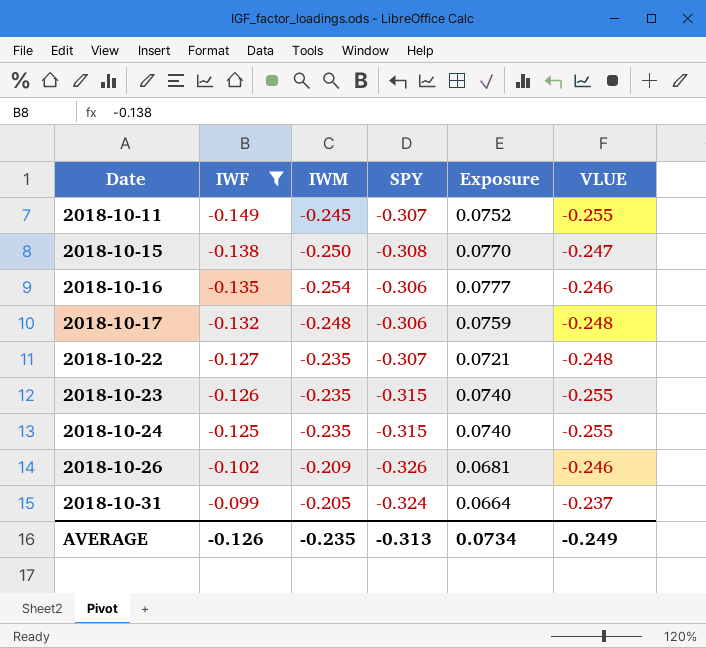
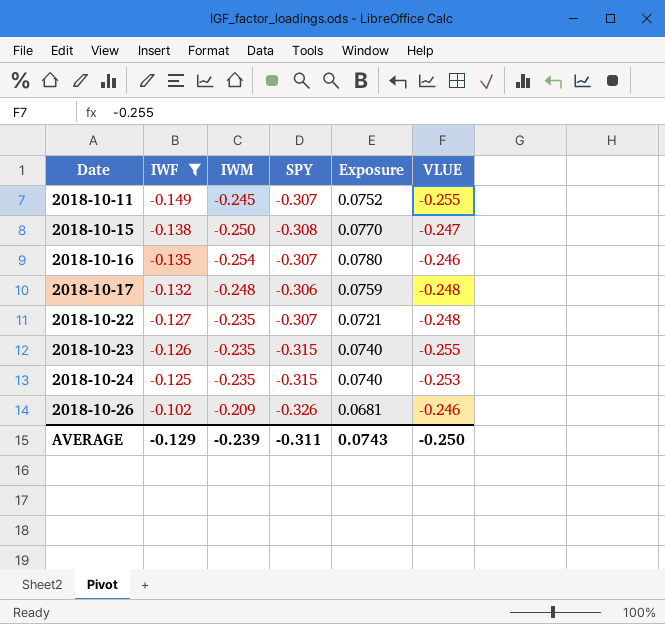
row 2018-10-31: -0.099 | -0.205 | -0.324 | 0.0664 | -0.237 -> none
2018-10-16 | SPY: -0.306 -> -0.307
2018-10-16 | Exposure: 0.0777 -> 0.0780
2018-10-24 | VLUE: -0.255 -> -0.253
AVERAGE | IWF: -0.126 -> -0.129
AVERAGE | IWM: -0.235 -> -0.239
AVERAGE | SPY: -0.313 -> -0.311
AVERAGE | Exposure: 0.0734 -> 0.0743
AVERAGE | VLUE: -0.249 -> -0.250

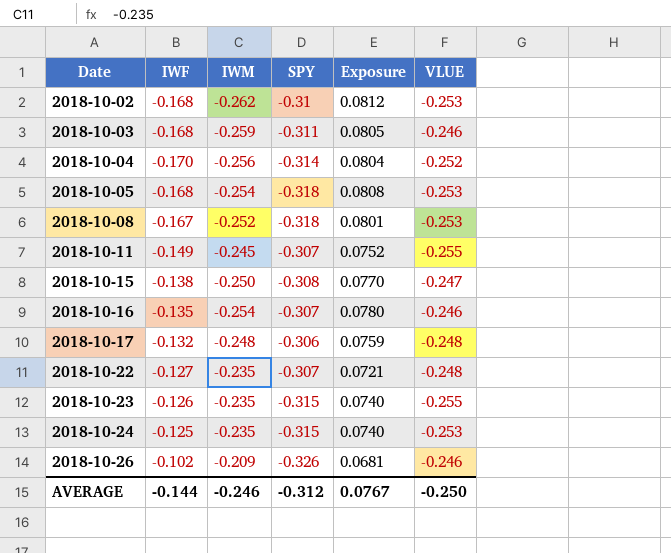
filter: IWF >= -0.149 -> none
AVERAGE | IWF: -0.129 -> -0.144
AVERAGE | IWM: -0.239 -> -0.246
AVERAGE | SPY: -0.311 -> -0.312
AVERAGE | Exposure: 0.0743 -> 0.0767

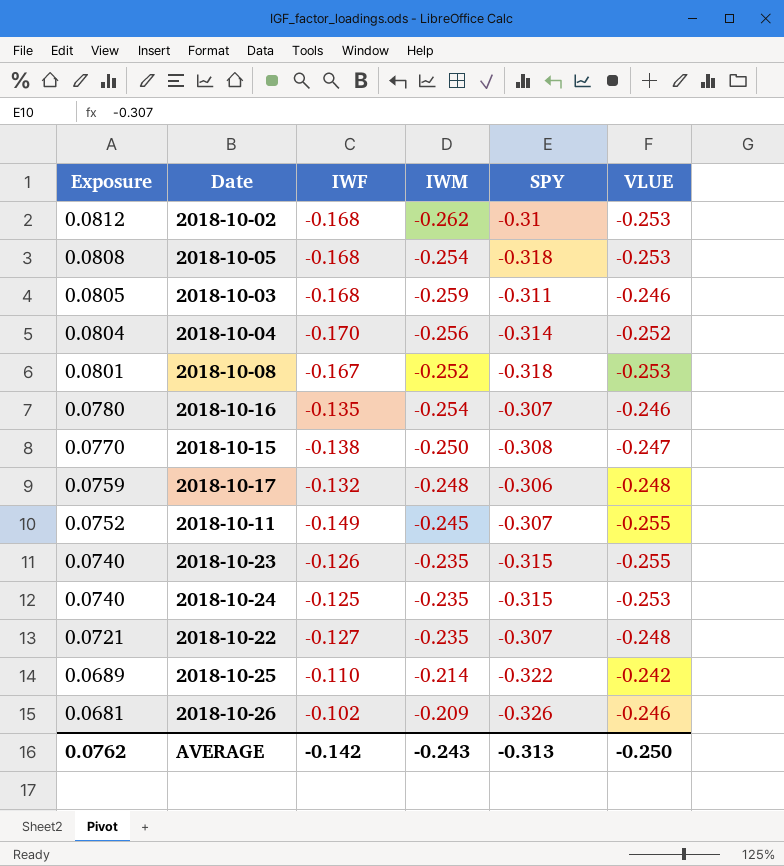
row order: Date ascending -> Exposure descending
column Exposure | position: 5 -> 1
row 2018-10-25: none -> 0.0689 | -0.110 | -0.214 | -0.322 | -0.242
AVERAGE | Exposure: 0.0767 -> 0.0762
AVERAGE | IWF: -0.144 -> -0.142
AVERAGE | IWM: -0.246 -> -0.243
AVERAGE | SPY: -0.312 -> -0.313

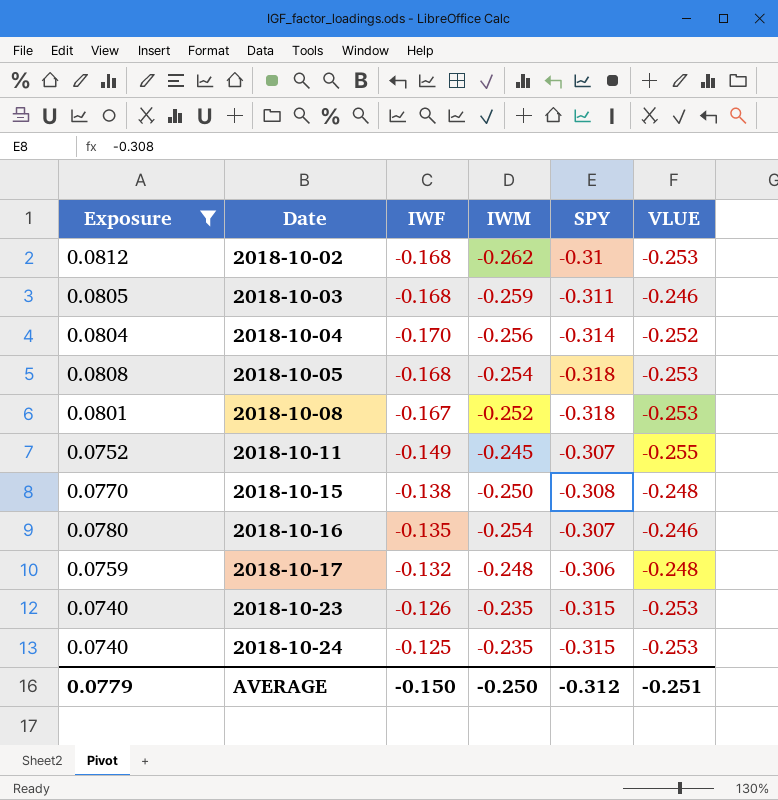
filter: none -> Exposure >= 0.0740
row order: Exposure descending -> Date ascending
2018-10-15 | VLUE: -0.247 -> -0.248
2018-10-23 | VLUE: -0.255 -> -0.253
AVERAGE | Exposure: 0.0762 -> 0.0779
AVERAGE | IWF: -0.142 -> -0.150
AVERAGE | IWM: -0.243 -> -0.250
AVERAGE | SPY: -0.313 -> -0.312
AVERAGE | VLUE: -0.250 -> -0.251

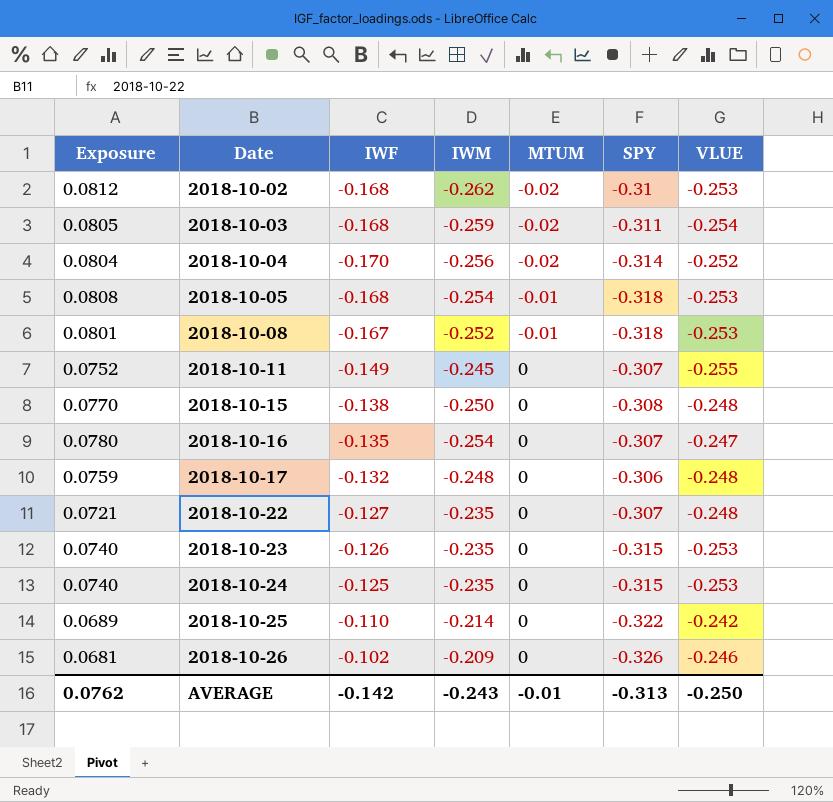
filter: Exposure >= 0.0740 -> none
column MTUM | position: none -> 5
2018-10-03 | VLUE: -0.246 -> -0.254
2018-10-16 | VLUE: -0.246 -> -0.247
AVERAGE | Exposure: 0.0779 -> 0.0762
AVERAGE | IWF: -0.150 -> -0.142
AVERAGE | IWM: -0.250 -> -0.243
AVERAGE | SPY: -0.312 -> -0.313
AVERAGE | VLUE: -0.251 -> -0.250

